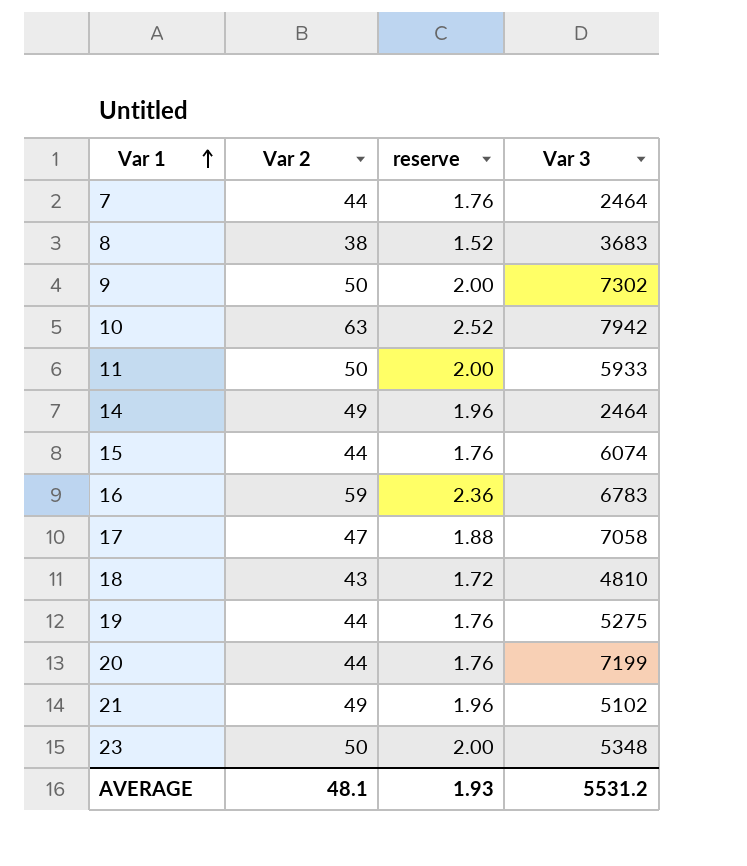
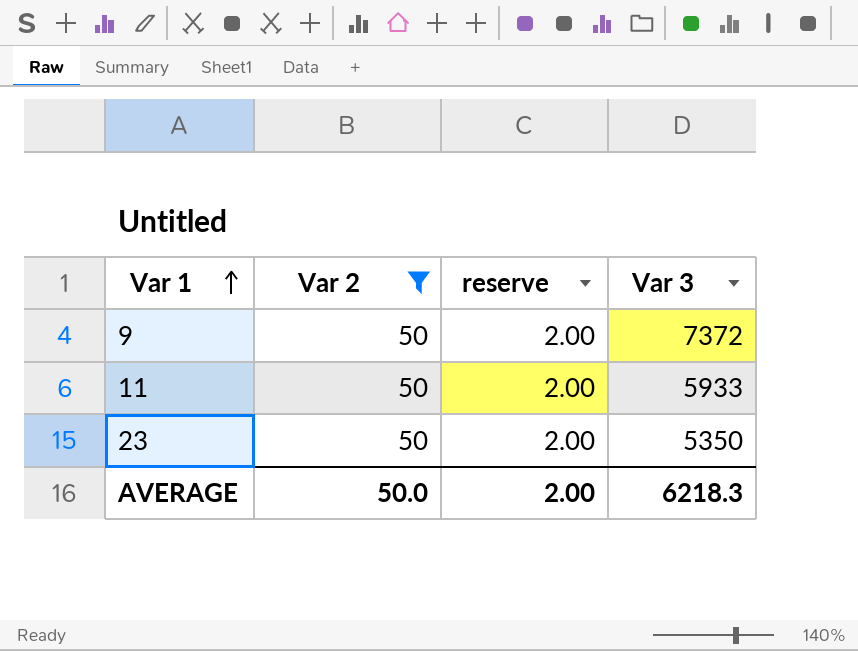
filter: none -> Var 2 = 50
9 | Var 3: 7302 -> 7372
23 | Var 3: 5348 -> 5350
AVERAGE | Var 2: 48.1 -> 50.0
AVERAGE | reserve: 1.93 -> 2.00
AVERAGE | Var 3: 5531.2 -> 6218.3

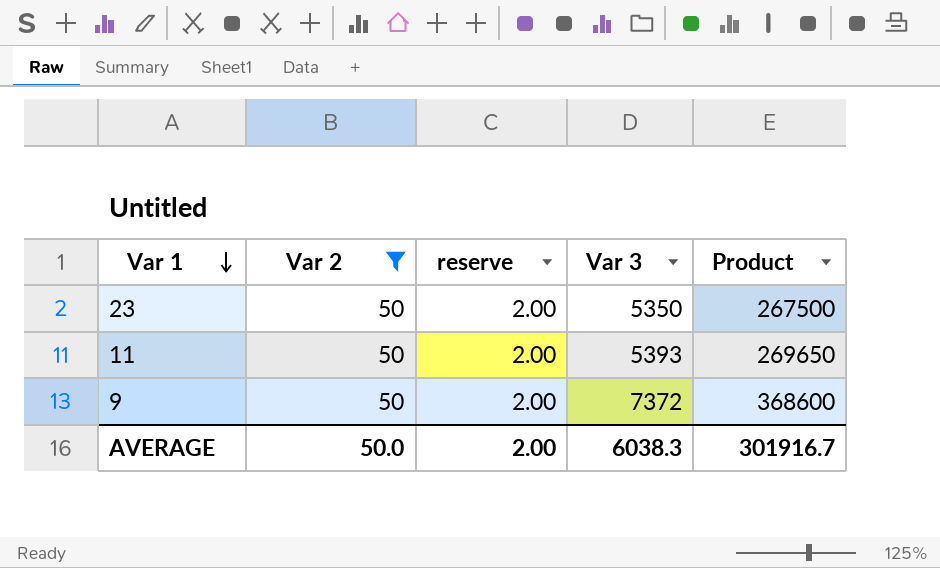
row order: Var 1 ascending -> Var 1 descending
column Product | formula: none -> [Var 2] * [Var 3]
11 | Var 3: 5933 -> 5393
AVERAGE | Var 3: 6218.3 -> 6038.3

